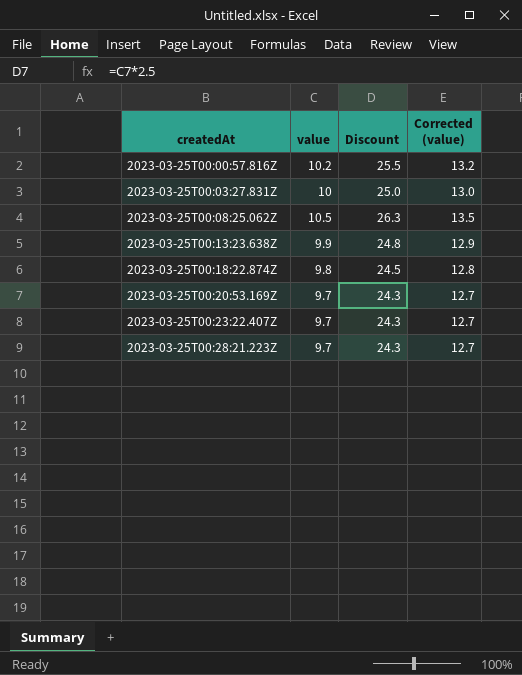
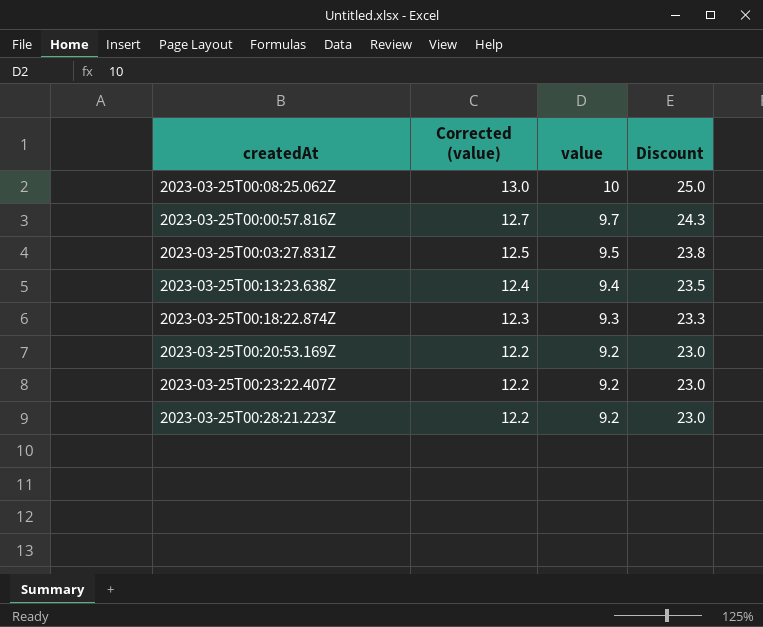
row order: createdAt ascending -> Corrected (value) descending
column Corrected (value) | position: 4 -> 2
2023-03-25T00:08:25.062Z | Corrected (value): 13.5 -> 13.0
2023-03-25T00:08:25.062Z | value: 10.5 -> 10
2023-03-25T00:08:25.062Z | Discount: 26.3 -> 25.0
2023-03-25T00:00:57.816Z | Corrected (value): 13.2 -> 12.7
2023-03-25T00:00:57.816Z | value: 10.2 -> 9.7
2023-03-25T00:00:57.816Z | Discount: 25.5 -> 24.3
2023-03-25T00:03:27.831Z | Corrected (value): 13.0 -> 12.5
2023-03-25T00:03:27.831Z | value: 10 -> 9.5
2023-03-25T00:03:27.831Z | Discount: 25.0 -> 23.8
2023-03-25T00:13:23.638Z | Corrected (value): 12.9 -> 12.4
2023-03-25T00:13:23.638Z | value: 9.9 -> 9.4
2023-03-25T00:13:23.638Z | Discount: 24.8 -> 23.5
2023-03-25T00:18:22.874Z | Corrected (value): 12.8 -> 12.3
2023-03-25T00:18:22.874Z | value: 9.8 -> 9.3
2023-03-25T00:18:22.874Z | Discount: 24.5 -> 23.3
2023-03-25T00:20:53.169Z | Corrected (value): 12.7 -> 12.2
2023-03-25T00:20:53.169Z | value: 9.7 -> 9.2
2023-03-25T00:20:53.169Z | Discount: 24.3 -> 23.0
2023-03-25T00:23:22.407Z | Corrected (value): 12.7 -> 12.2
2023-03-25T00:23:22.407Z | value: 9.7 -> 9.2
2023-03-25T00:23:22.407Z | Discount: 24.3 -> 23.0
2023-03-25T00:28:21.223Z | Corrected (value): 12.7 -> 12.2
2023-03-25T00:28:21.223Z | value: 9.7 -> 9.2
2023-03-25T00:28:21.223Z | Discount: 24.3 -> 23.0

